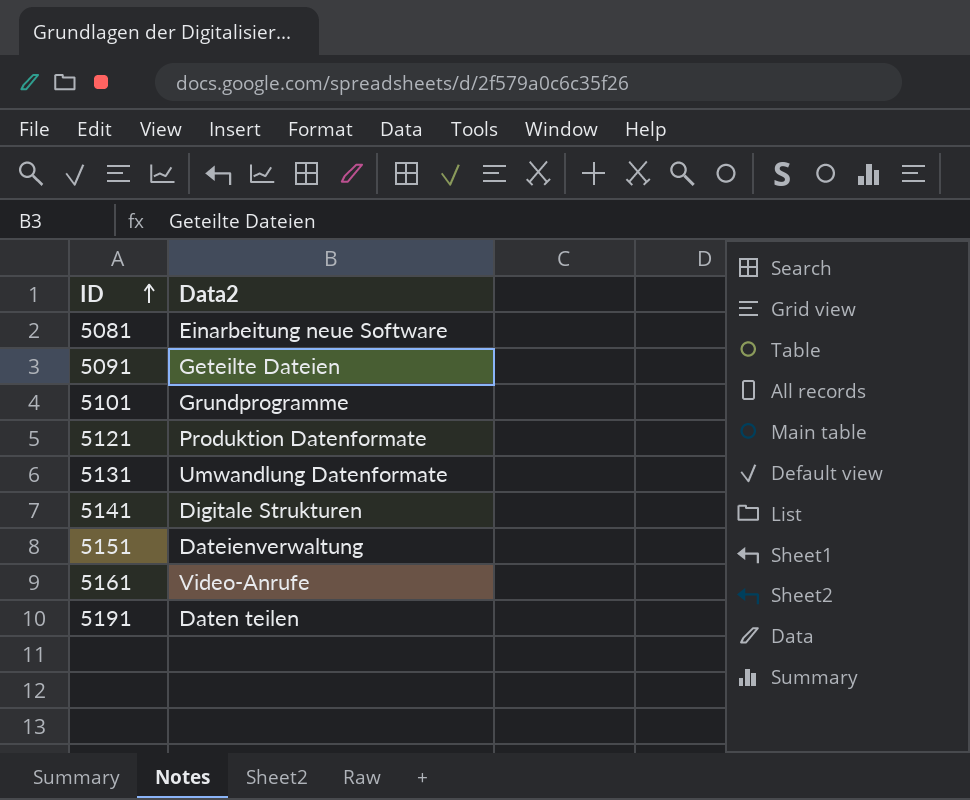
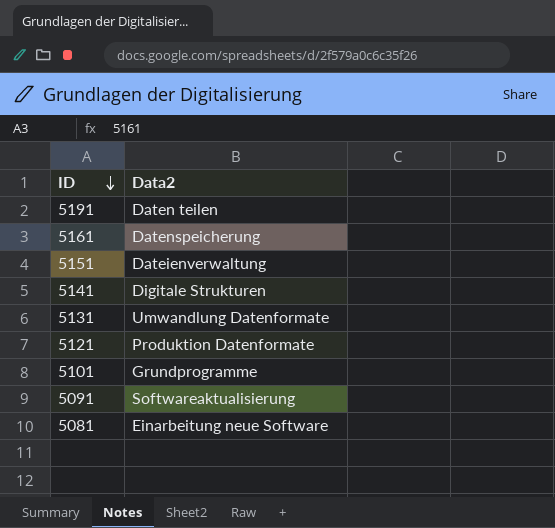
row order: ID ascending -> ID descending
5161 | Data2: Video-Anrufe -> Datenspeicherung
5091 | Data2: Geteilte Dateien -> Softwareaktualisierung

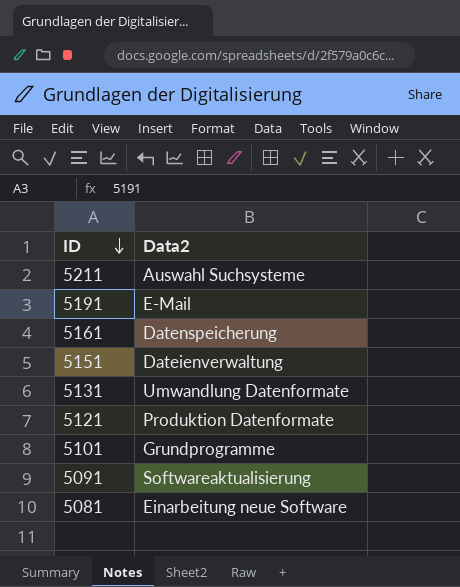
row 5141: Digitale Strukturen -> none
row 5211: none -> Auswahl Suchsysteme
5191 | Data2: Daten teilen -> E-Mail

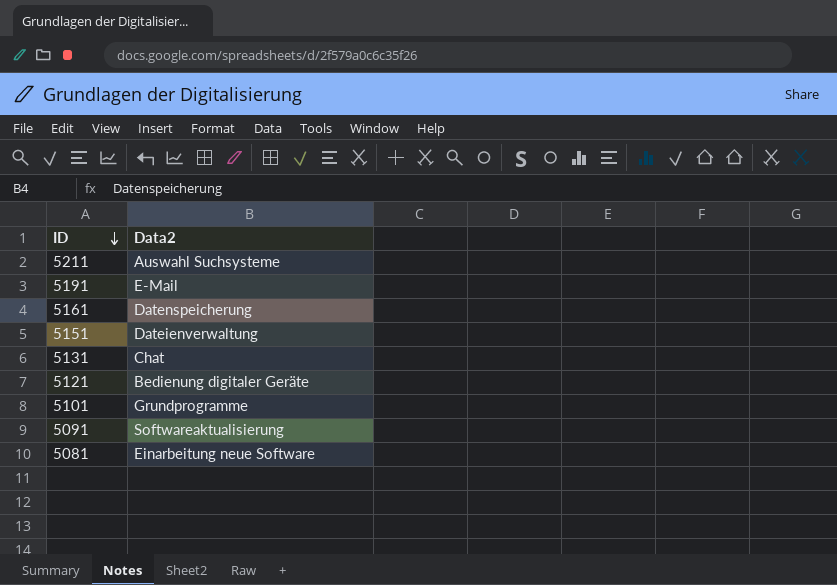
5131 | Data2: Umwandlung Datenformate -> Chat
5121 | Data2: Produktion Datenformate -> Bedienung digitaler Geräte

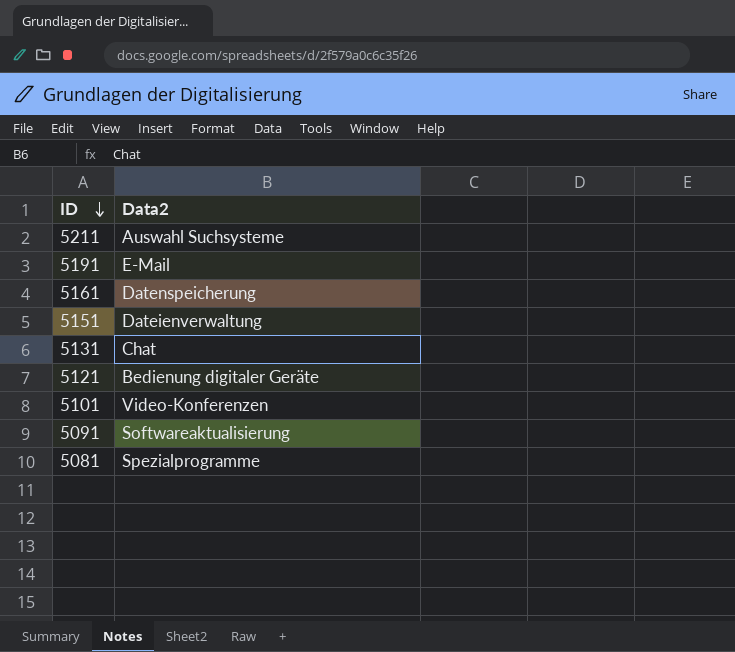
5101 | Data2: Grundprogramme -> Video-Konferenzen
5081 | Data2: Einarbeitung neue Software -> Spezialprogramme

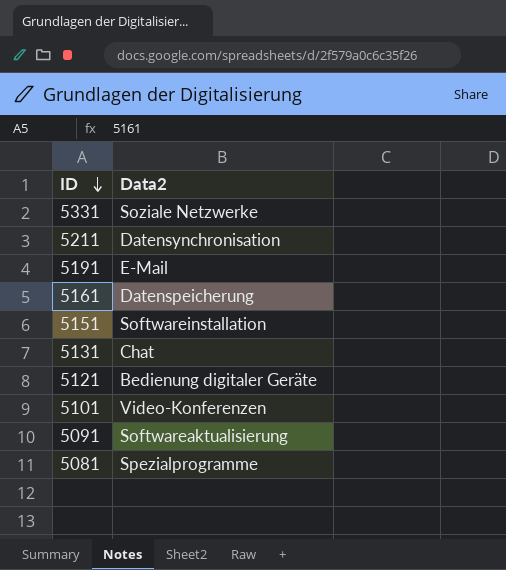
row 5331: none -> Soziale Netzwerke
5211 | Data2: Auswahl Suchsysteme -> Datensynchronisation
5151 | Data2: Dateienverwaltung -> Softwareinstallation

